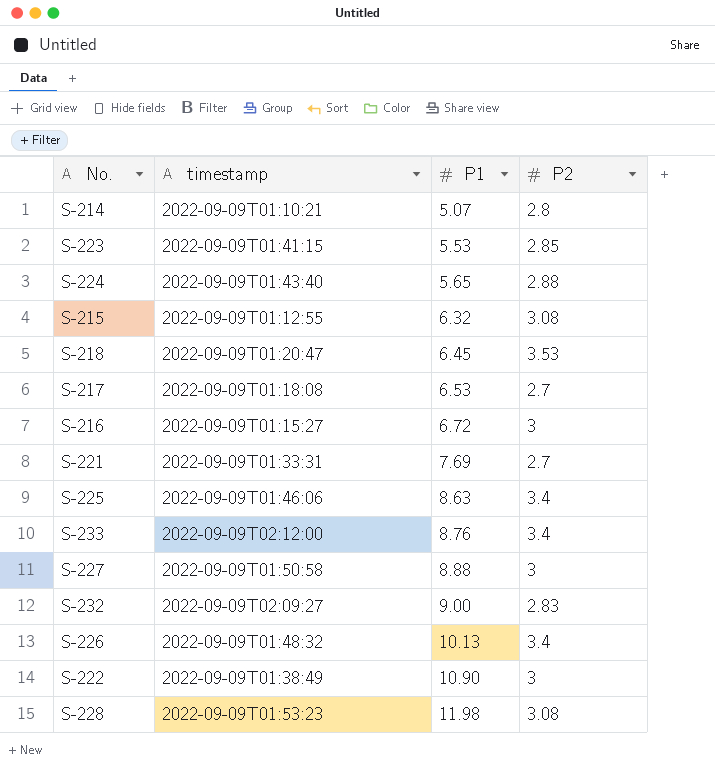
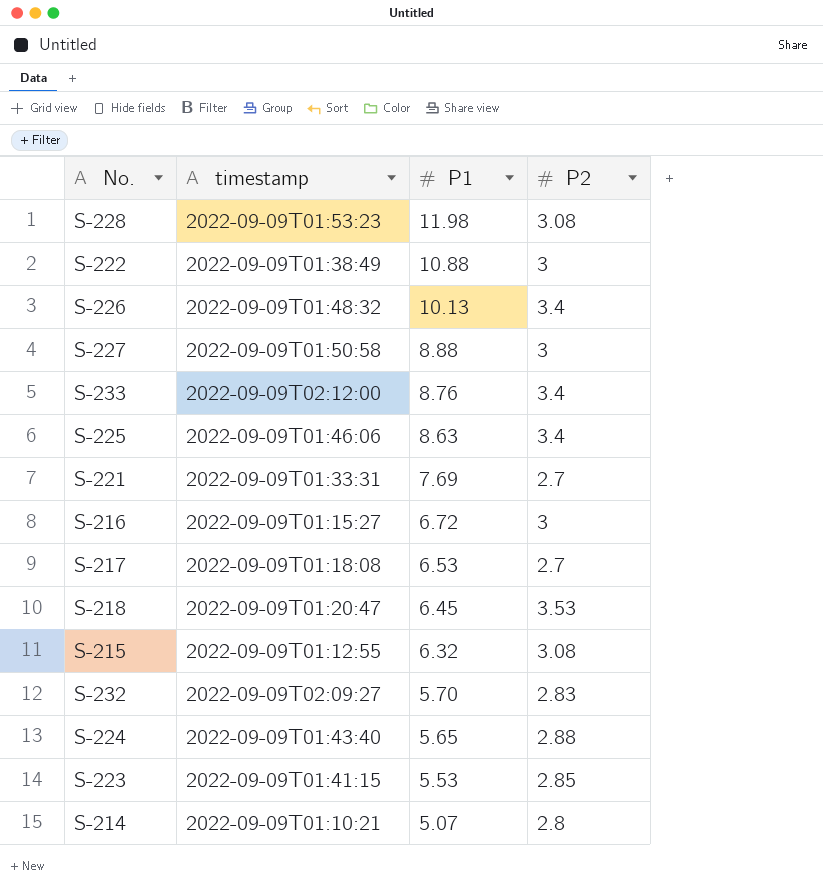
row order: P1 ascending -> P1 descending
S-222 | P1: 10.90 -> 10.88
S-232 | P1: 9.00 -> 5.70

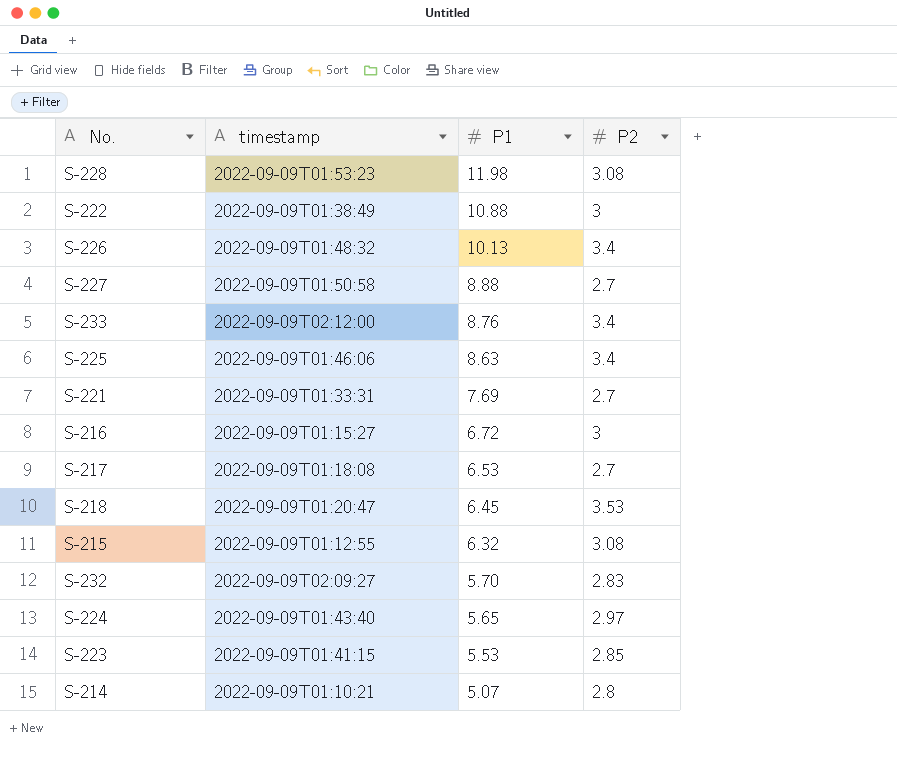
S-227 | P2: 3 -> 2.7
S-224 | P2: 2.88 -> 2.97

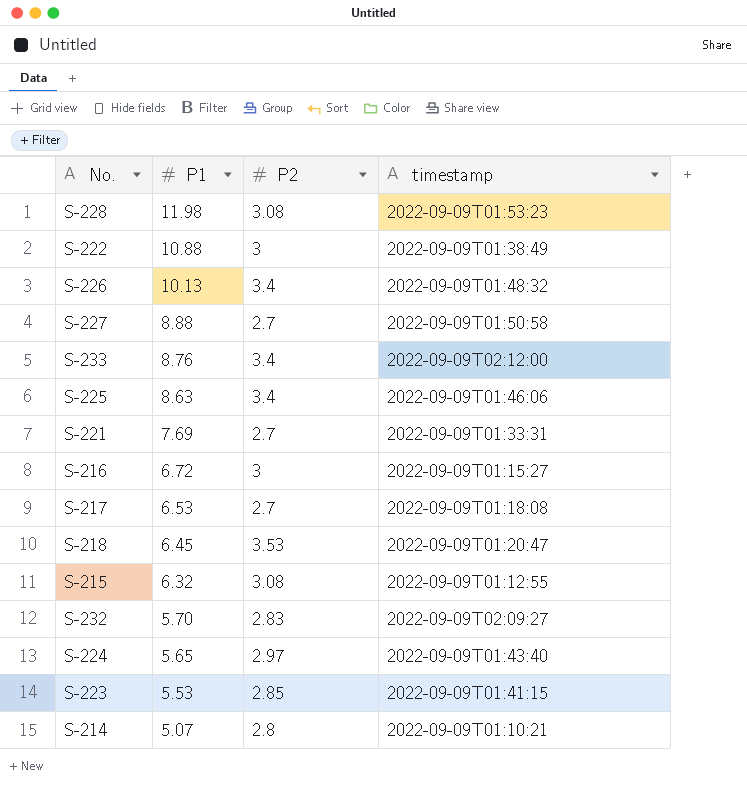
column timestamp | position: 2 -> 4

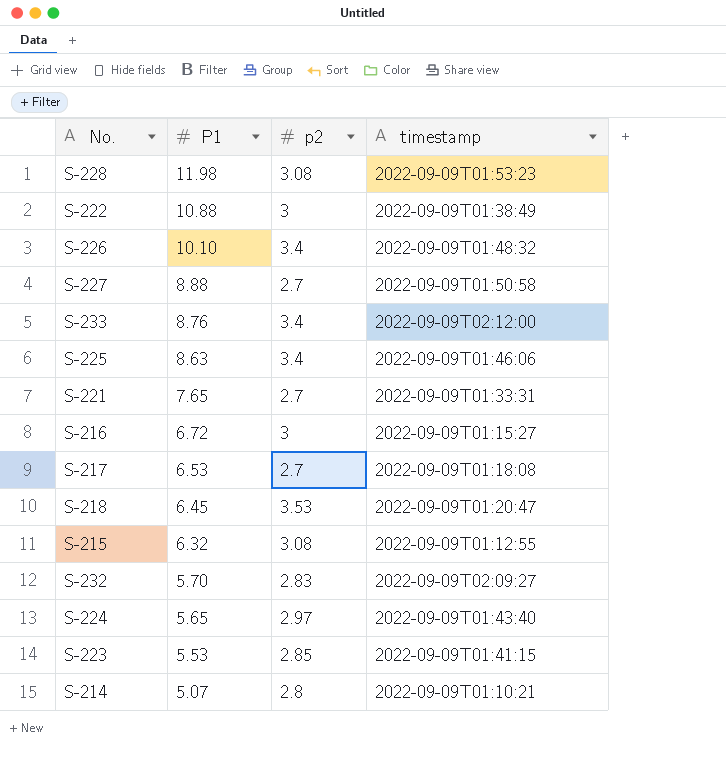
column name: P2 -> p2
S-226 | P1: 10.13 -> 10.10
S-221 | P1: 7.69 -> 7.65

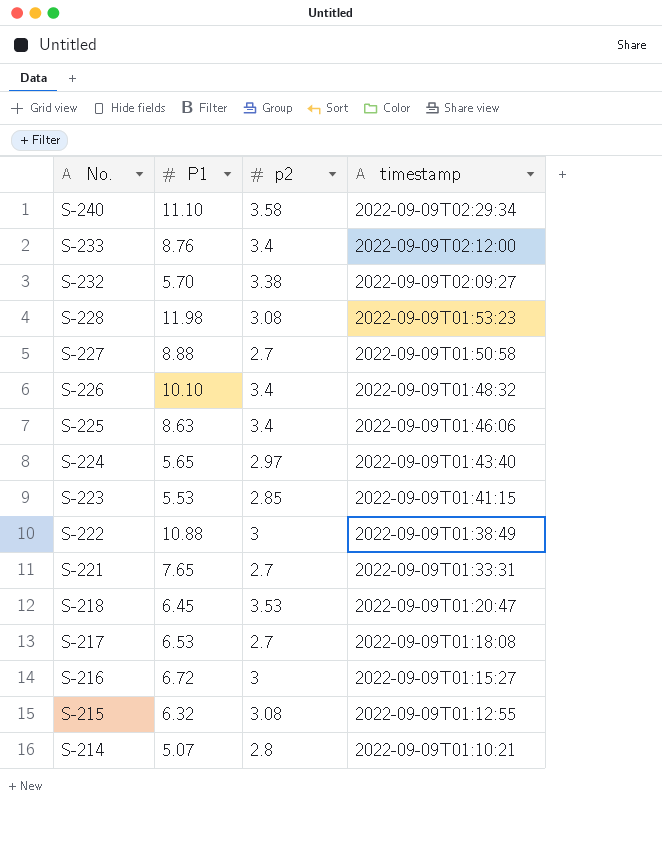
row order: P1 descending -> No. descending
row S-240: none -> 11.10 | 3.58 | 2022-09-09T02:29:34
S-232 | p2: 2.83 -> 3.38

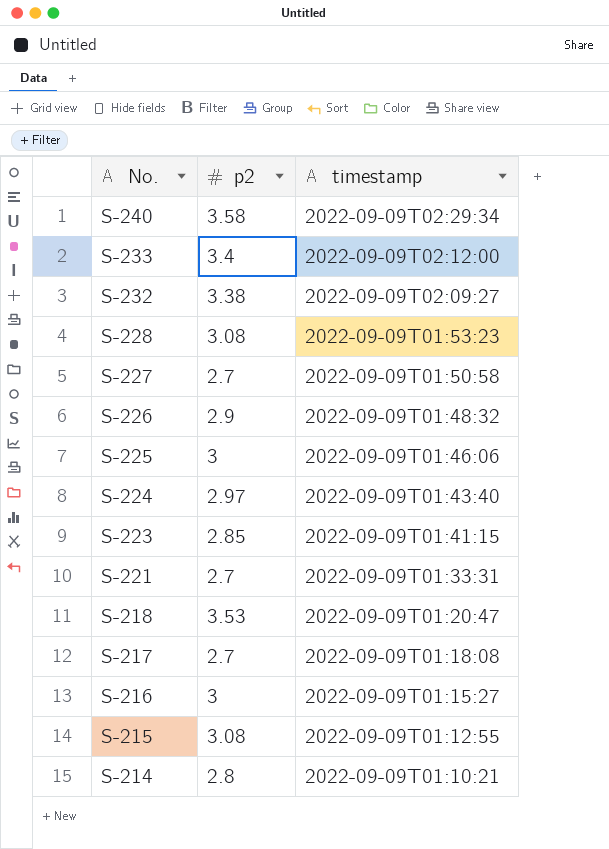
column P1 | position: 2 -> none
row S-222: 10.88 | 3 | 2022-09-09T01:38:49 -> none
S-226 | p2: 3.4 -> 2.9
S-225 | p2: 3.4 -> 3

